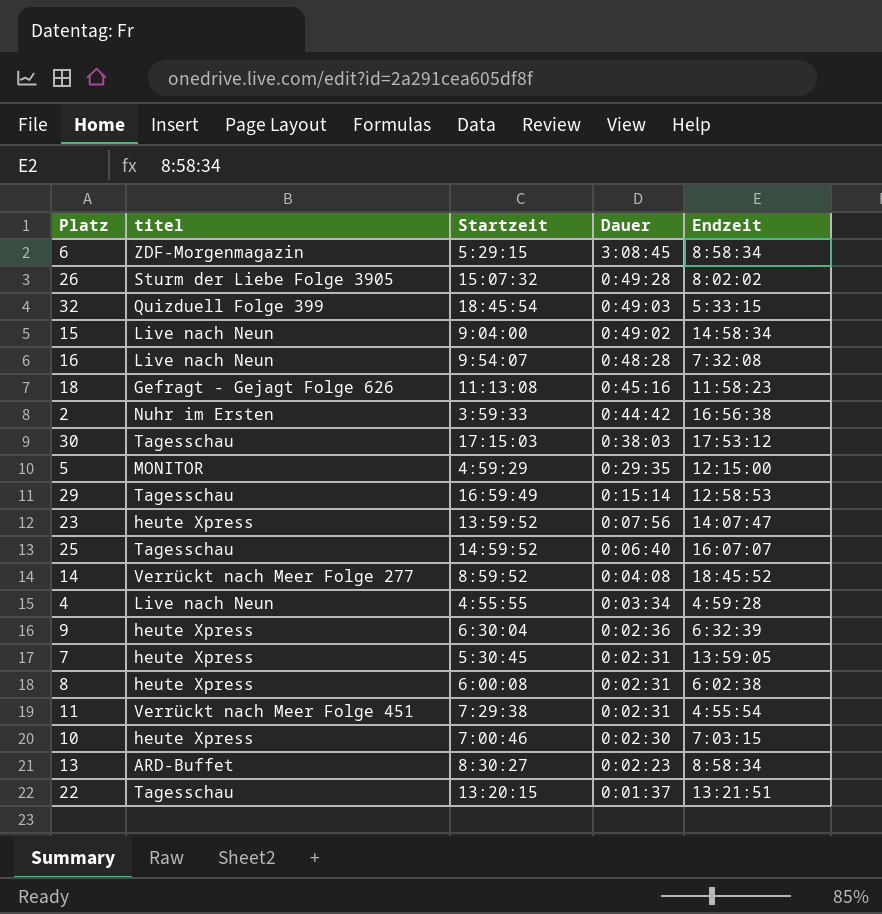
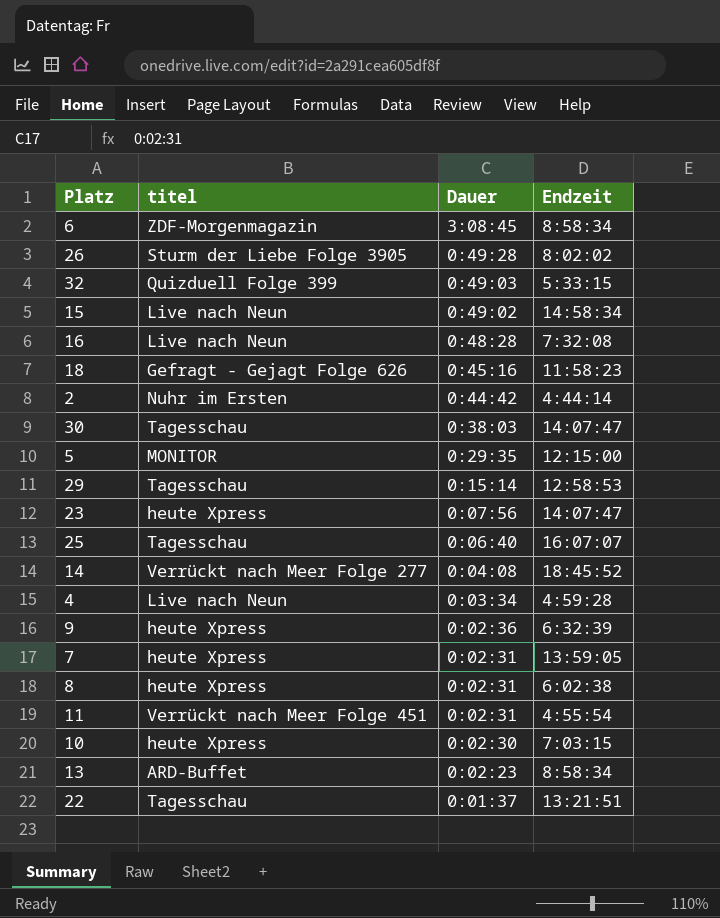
column Startzeit | position: 3 -> none
2 | Endzeit: 16:56:38 -> 4:44:14
30 | Endzeit: 17:53:12 -> 14:07:47

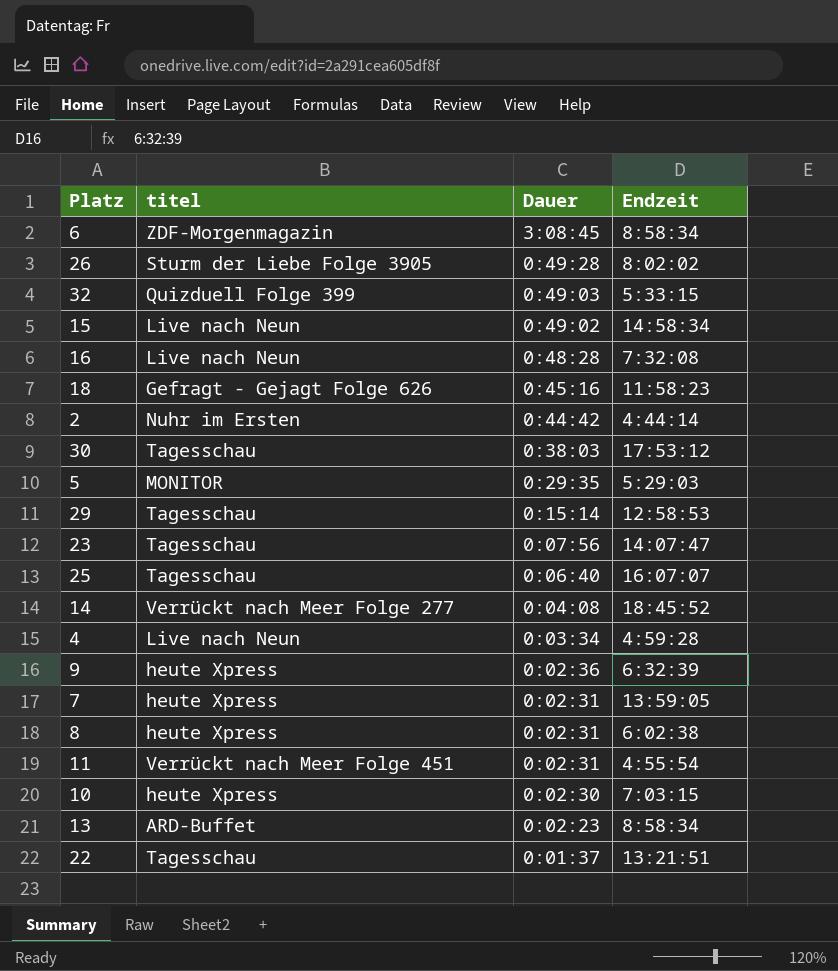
30 | Endzeit: 14:07:47 -> 17:53:12
5 | Endzeit: 12:15:00 -> 5:29:03
23 | titel: heute Xpress -> Tagesschau

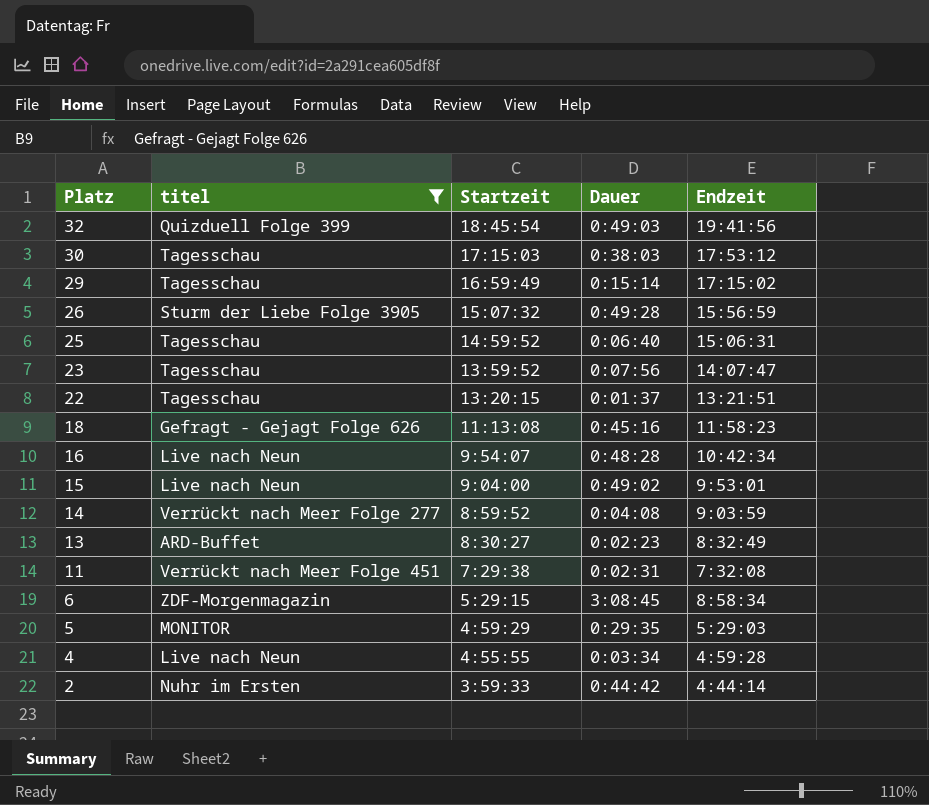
filter: none -> titel != heute Xpress
row order: Dauer descending -> Platz descending
column Startzeit | position: none -> 3
32 | Endzeit: 5:33:15 -> 19:41:56
29 | Endzeit: 12:58:53 -> 17:15:02
26 | Endzeit: 8:02:02 -> 15:56:59
25 | Endzeit: 16:07:07 -> 15:06:31
16 | Endzeit: 7:32:08 -> 10:42:34
15 | Endzeit: 14:58:34 -> 9:53:01
14 | Endzeit: 18:45:52 -> 9:03:59
13 | Endzeit: 8:58:34 -> 8:32:49
11 | Endzeit: 4:55:54 -> 7:32:08

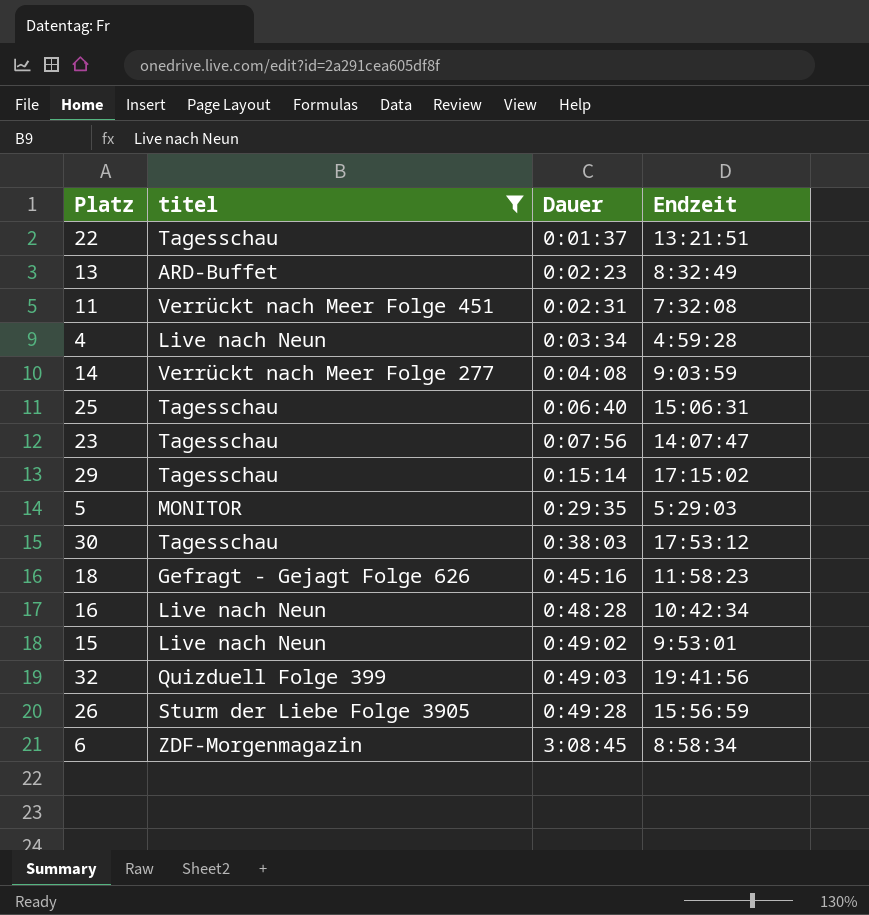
row order: Platz descending -> Dauer ascending
column Startzeit | position: 3 -> none
row 2: Nuhr im Ersten | 3:59:33 | 0:44:42 | 4:44:14 -> none

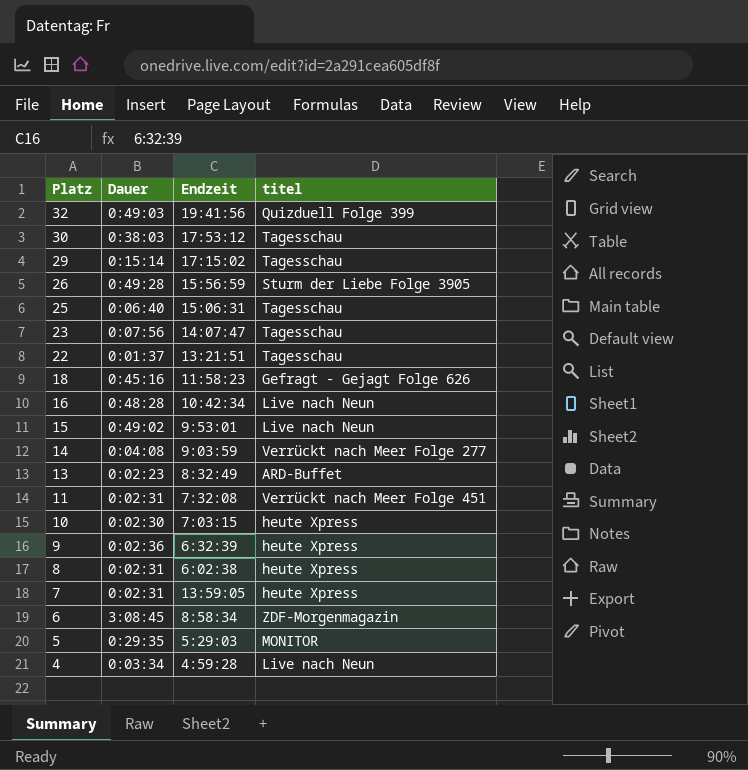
filter: titel != heute Xpress -> none
row order: Dauer ascending -> Platz descending
column titel | position: 2 -> 4

